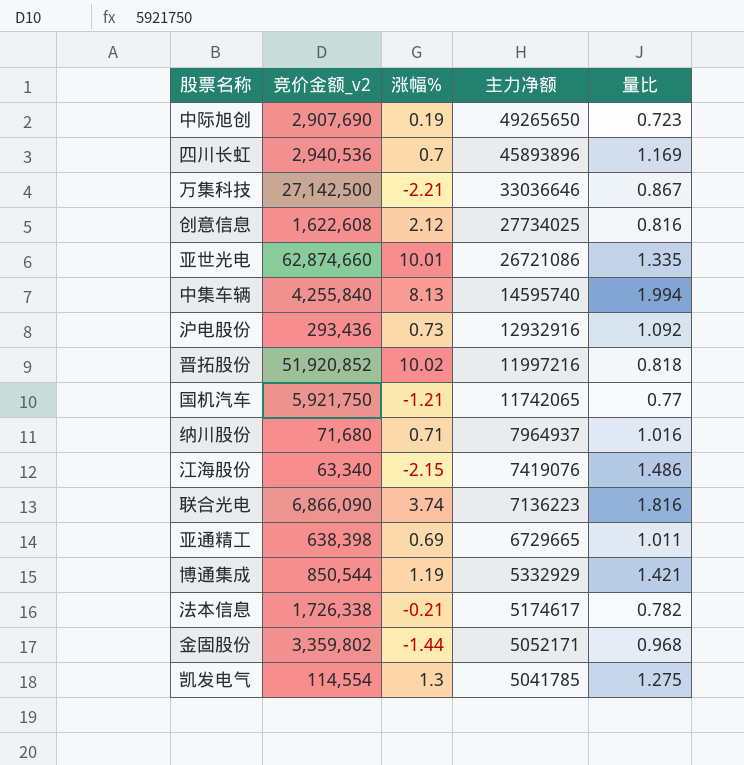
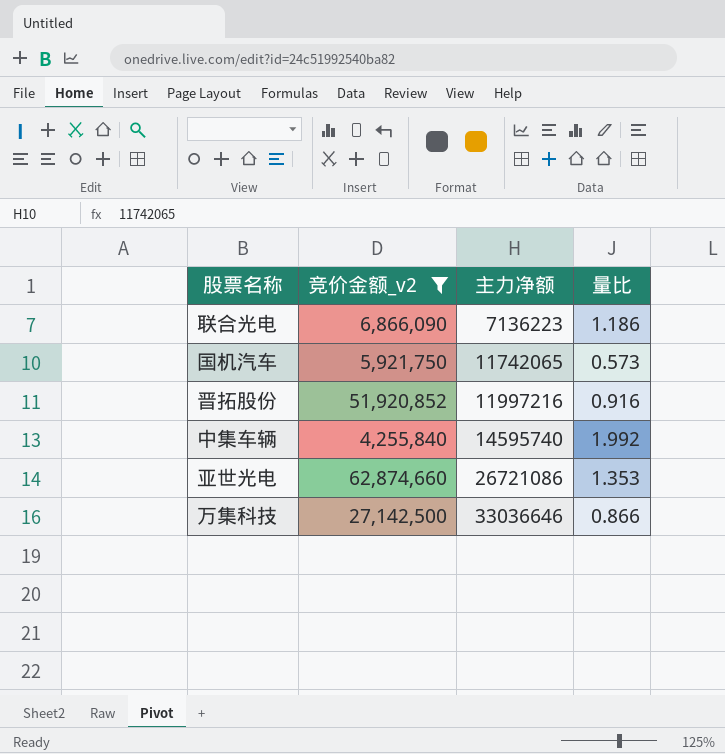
filter: none -> 竞价金额_v2 >= 4,255,840
row order: 主力净额 descending -> 主力净额 ascending
column 涨幅% | position: 3 -> none
联合光电 | 量比: 1.816 -> 1.186
国机汽车 | 量比: 0.77 -> 0.573
晋拓股份 | 量比: 0.818 -> 0.916
中集车辆 | 量比: 1.994 -> 1.992
亚世光电 | 量比: 1.335 -> 1.353
万集科技 | 量比: 0.867 -> 0.866

